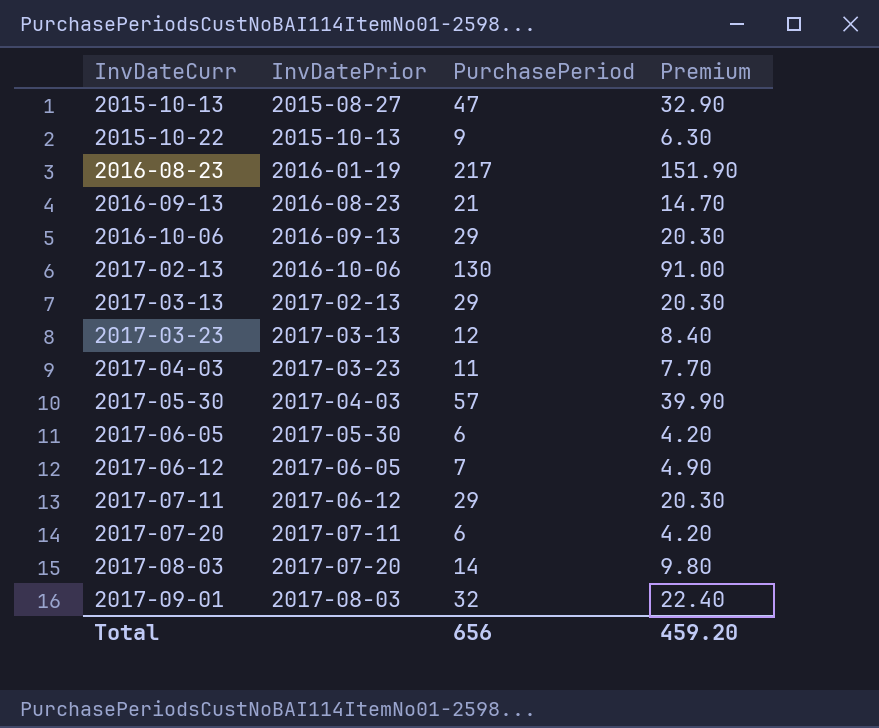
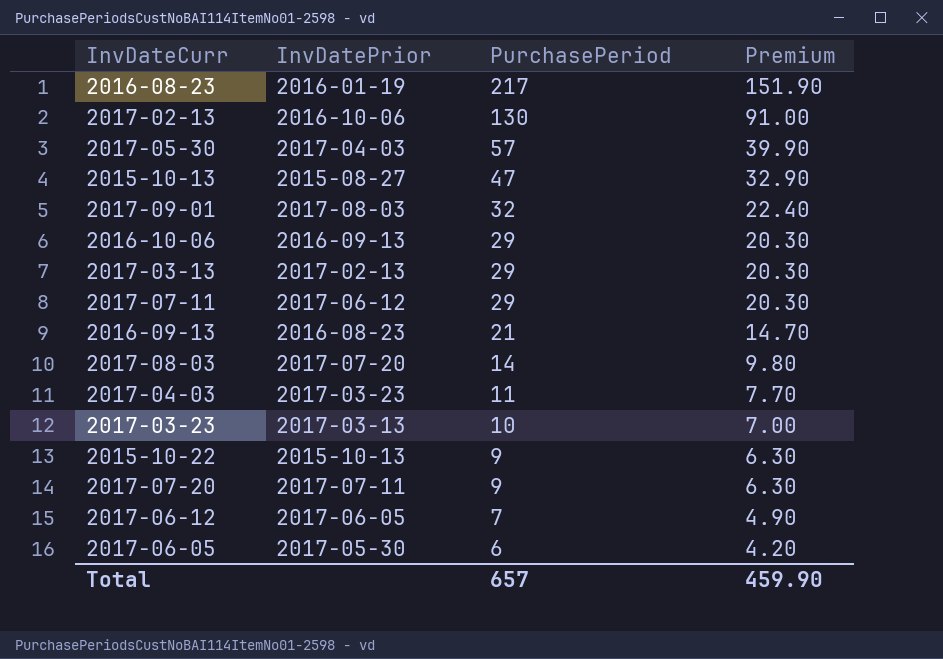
row order: InvDateCurr ascending -> PurchasePeriod descending
2017-03-23 | PurchasePeriod: 12 -> 10
2017-03-23 | Premium: 8.40 -> 7.00
2017-07-20 | PurchasePeriod: 6 -> 9
2017-07-20 | Premium: 4.20 -> 6.30
Total | PurchasePeriod: 656 -> 657
Total | Premium: 459.20 -> 459.90

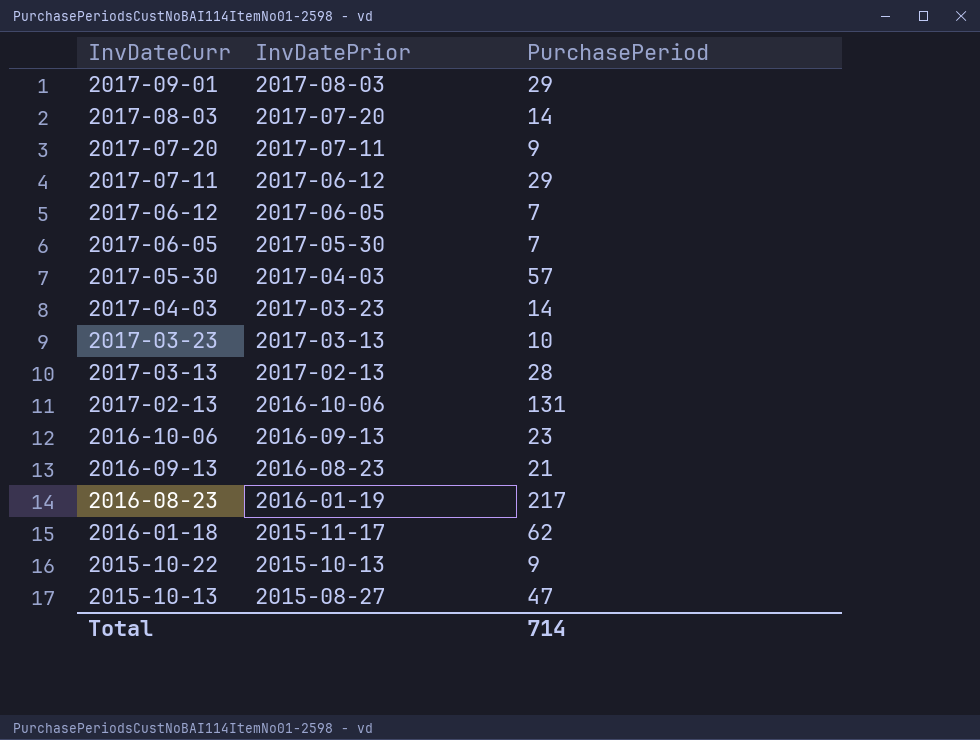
row order: PurchasePeriod descending -> InvDateCurr descending
column Premium | formula: [PurchasePeriod] * 0.7 -> none
2017-09-01 | PurchasePeriod: 32 -> 29
2017-06-05 | PurchasePeriod: 6 -> 7
2017-04-03 | PurchasePeriod: 11 -> 14
2017-03-13 | PurchasePeriod: 29 -> 28
2017-02-13 | PurchasePeriod: 130 -> 131
2016-10-06 | PurchasePeriod: 29 -> 23
row 2016-01-18: none -> 2015-11-17 | 62
Total | PurchasePeriod: 657 -> 714

